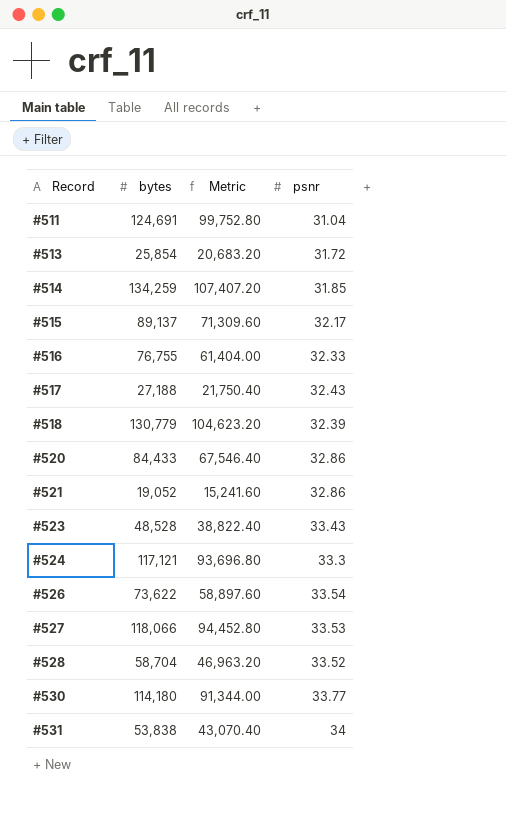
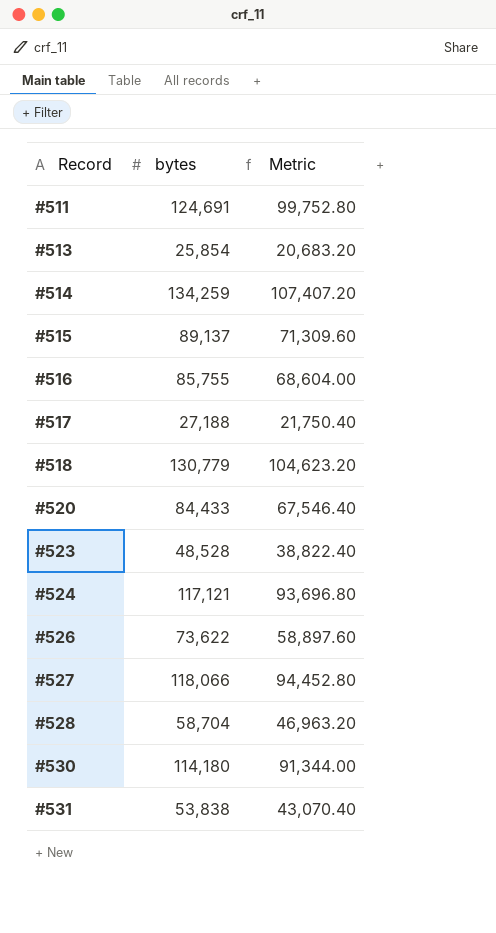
column psnr | position: 4 -> none
row #521: 19,052 | 15,241.60 | 32.86 -> none
#516 | bytes: 76,755 -> 85,755
#516 | Metric: 61,404.00 -> 68,604.00

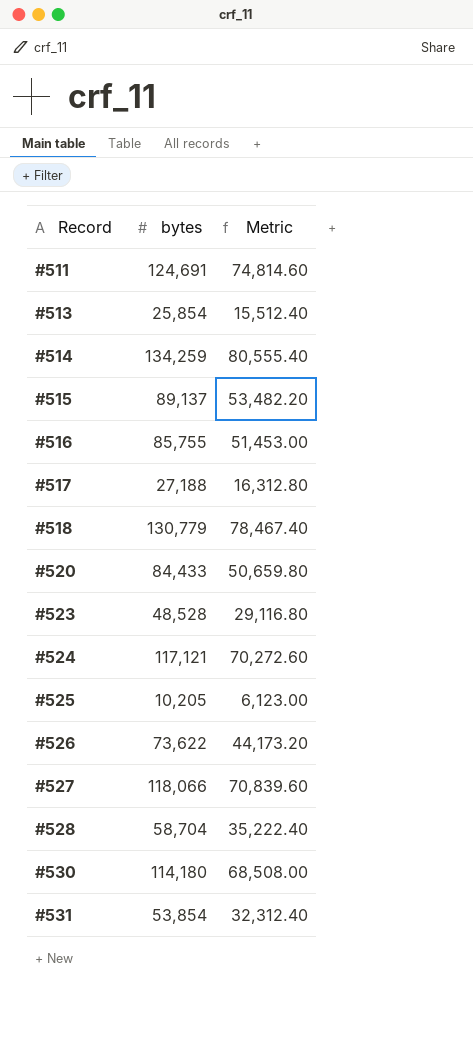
column Metric | formula: [bytes] * 0.8 -> [bytes] * 0.6
row #525: none -> 10,205 | 6,123.00
#531 | bytes: 53,838 -> 53,854

